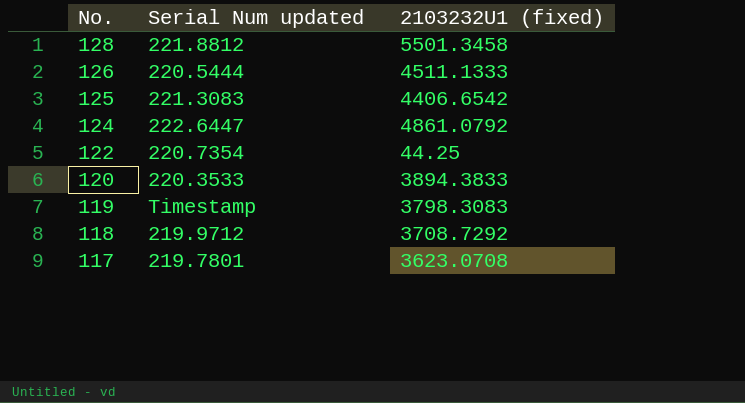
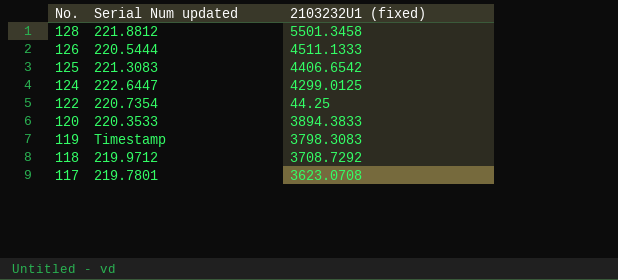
124 | 2103232U1 (fixed): 4861.0792 -> 4299.0125

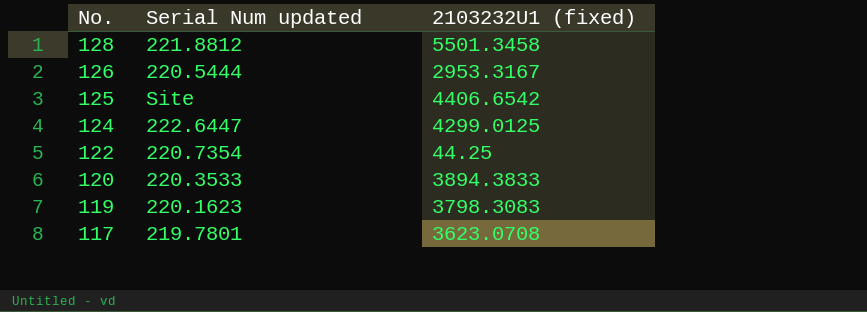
row 118: 219.9712 | 3708.7292 -> none
126 | 2103232U1 (fixed): 4511.1333 -> 2953.3167
125 | Serial Num updated: 221.3083 -> Site
119 | Serial Num updated: Timestamp -> 220.1623

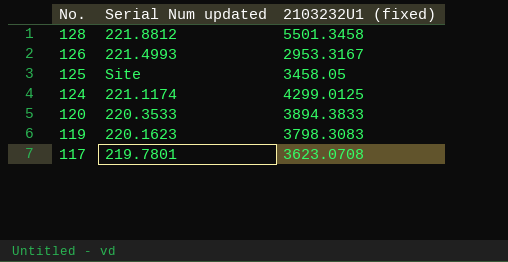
row 122: 220.7354 | 44.25 -> none
126 | Serial Num updated: 220.5444 -> 221.4993
125 | 2103232U1 (fixed): 4406.6542 -> 3458.05
124 | Serial Num updated: 222.6447 -> 221.1174

